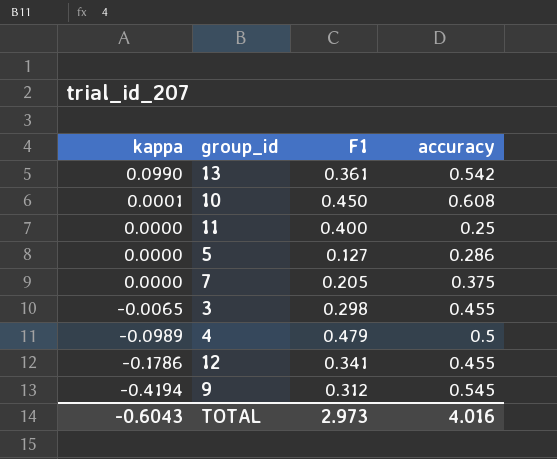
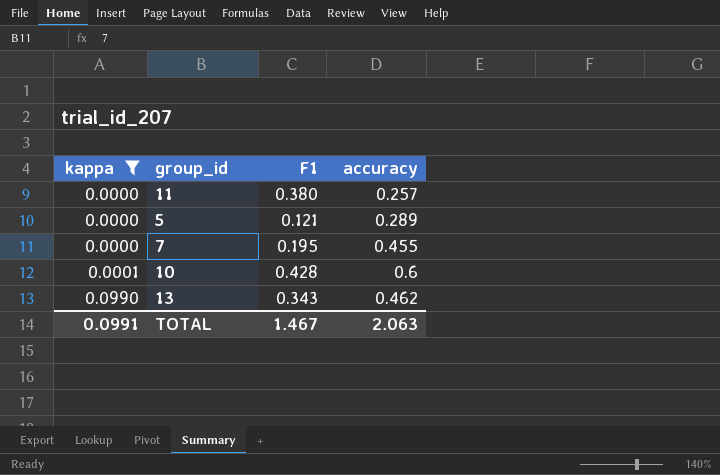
filter: none -> kappa >= 0.0000
row order: kappa descending -> kappa ascending
11 | F1: 0.400 -> 0.380
11 | accuracy: 0.25 -> 0.257
5 | F1: 0.127 -> 0.121
5 | accuracy: 0.286 -> 0.289
7 | F1: 0.205 -> 0.195
7 | accuracy: 0.375 -> 0.455
10 | F1: 0.450 -> 0.428
10 | accuracy: 0.608 -> 0.6
13 | F1: 0.361 -> 0.343
13 | accuracy: 0.542 -> 0.462
TOTAL | kappa: -0.6043 -> 0.0991
TOTAL | F1: 2.973 -> 1.467
TOTAL | accuracy: 4.016 -> 2.063

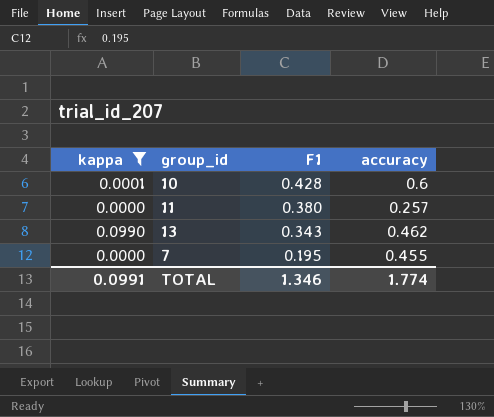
row order: kappa ascending -> F1 descending
row 5: 0.0000 | 0.121 | 0.289 -> none
TOTAL | F1: 1.467 -> 1.346
TOTAL | accuracy: 2.063 -> 1.774

